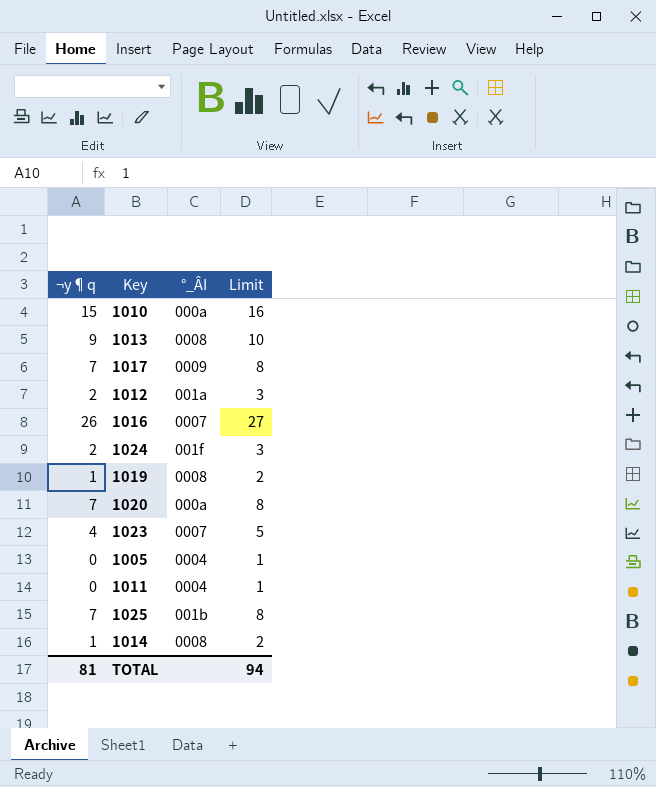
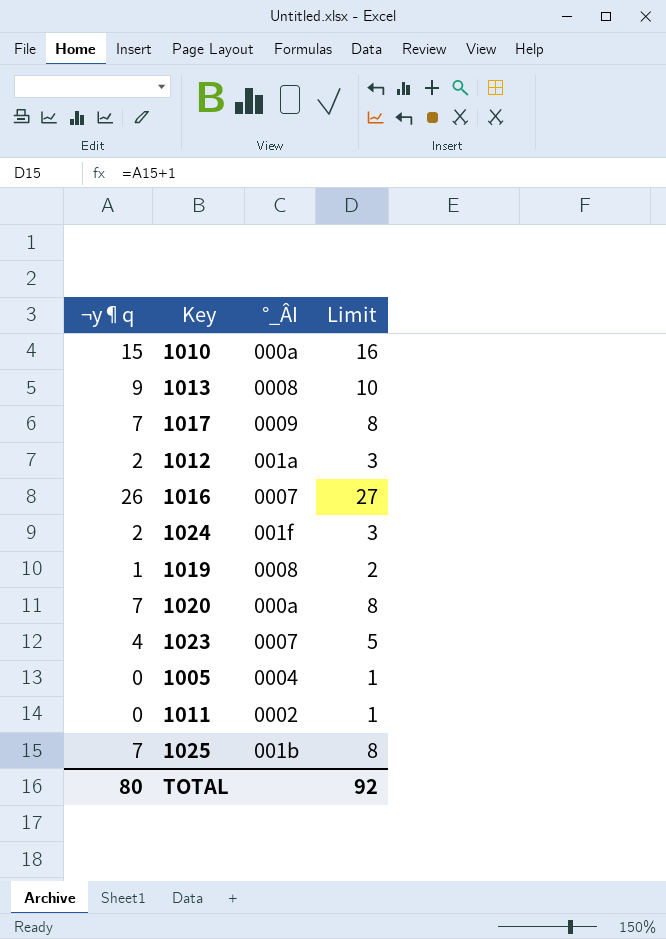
row 1014: 1 | 0008 | 2 -> none
1011 | °_ÂI: 0004 -> 0002
TOTAL | ¬y¶q: 81 -> 80
TOTAL | Limit: 94 -> 92

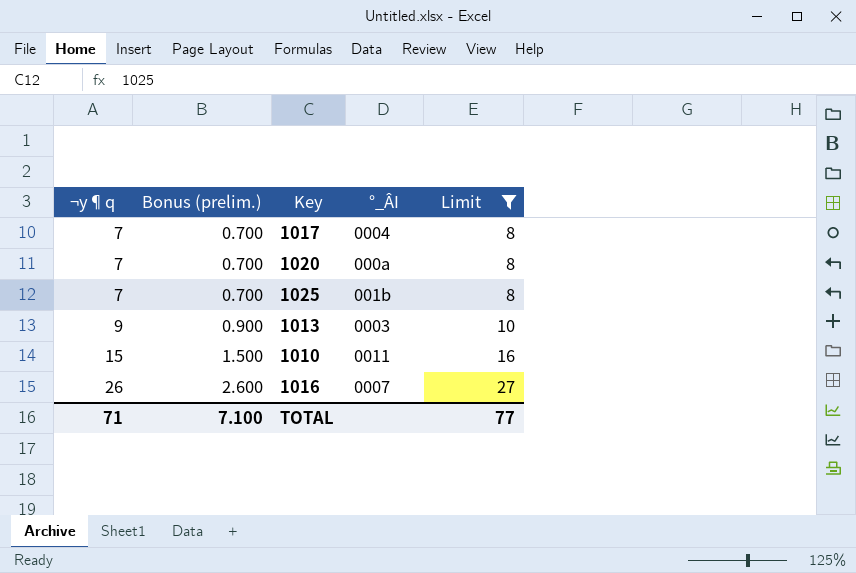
filter: none -> Limit >= 8
row order: none -> ¬y¶q ascending
column Bonus (prelim.) | formula: none -> [¬y¶q] * 0.1
1017 | °_ÂI: 0009 -> 0004
1013 | °_ÂI: 0008 -> 0003
1010 | °_ÂI: 000a -> 0011
TOTAL | ¬y¶q: 80 -> 71
TOTAL | Limit: 92 -> 77

